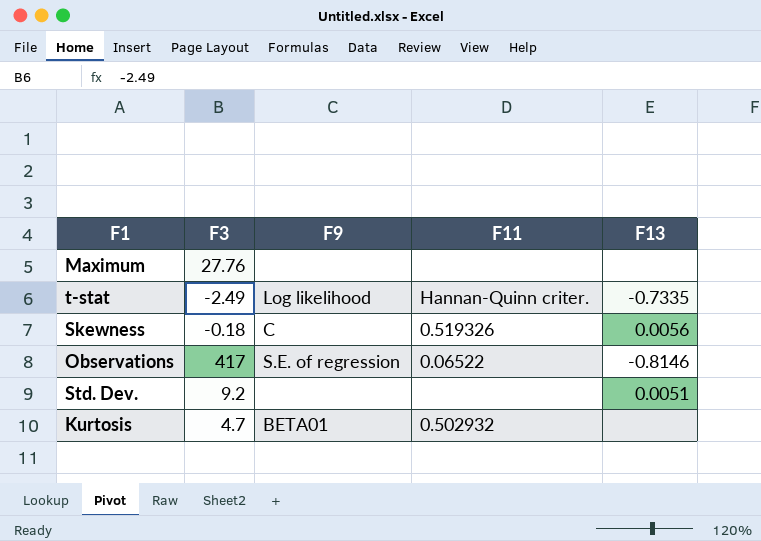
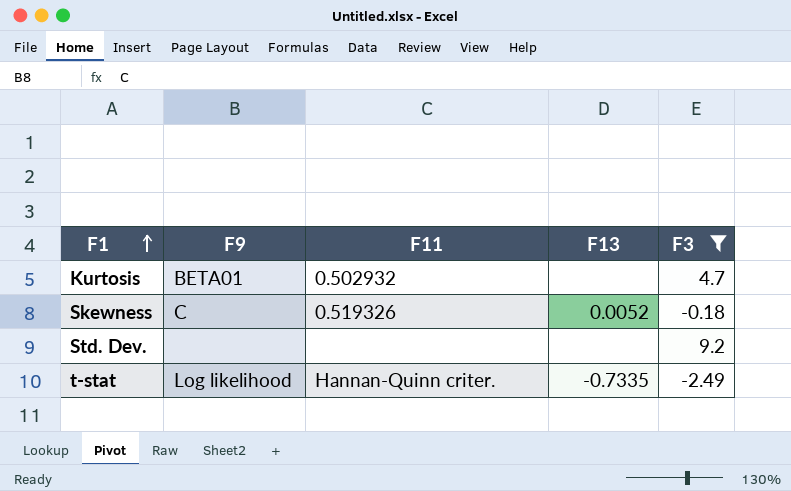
filter: none -> F3 <= 9.2
row order: none -> F1 ascending
column F3 | position: 2 -> 5
Skewness | F13: 0.0056 -> 0.0052
Std. Dev. | F13: 0.0051 -> none

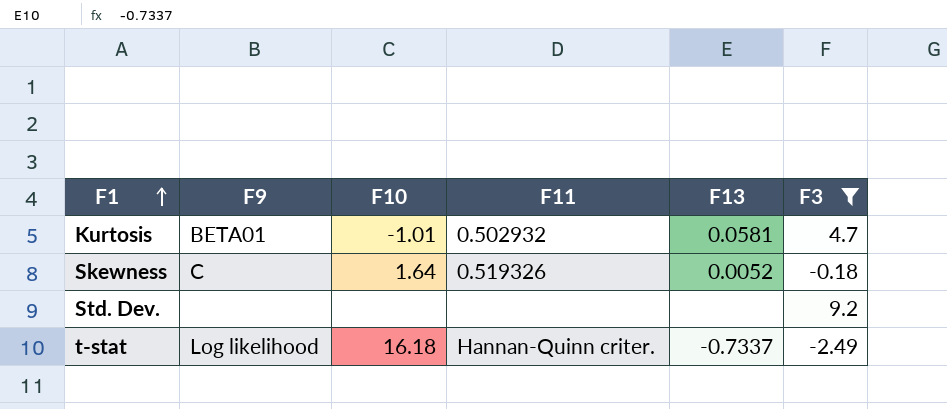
column F10 | position: none -> 3
Kurtosis | F13: none -> 0.0581
t-stat | F13: -0.7335 -> -0.7337

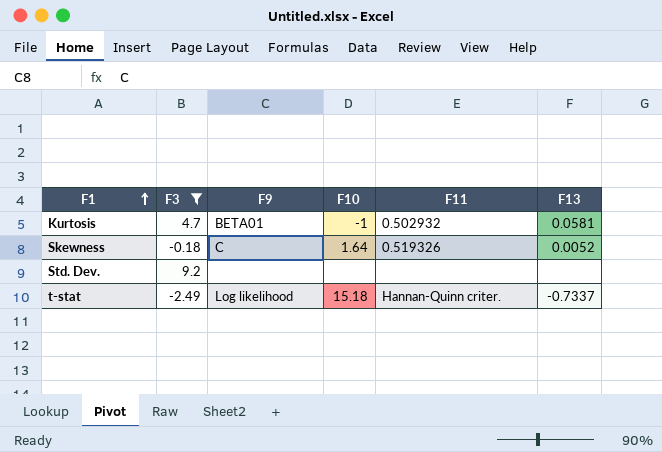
column F3 | position: 6 -> 2
Kurtosis | F10: -1.01 -> -1
t-stat | F10: 16.18 -> 15.18

